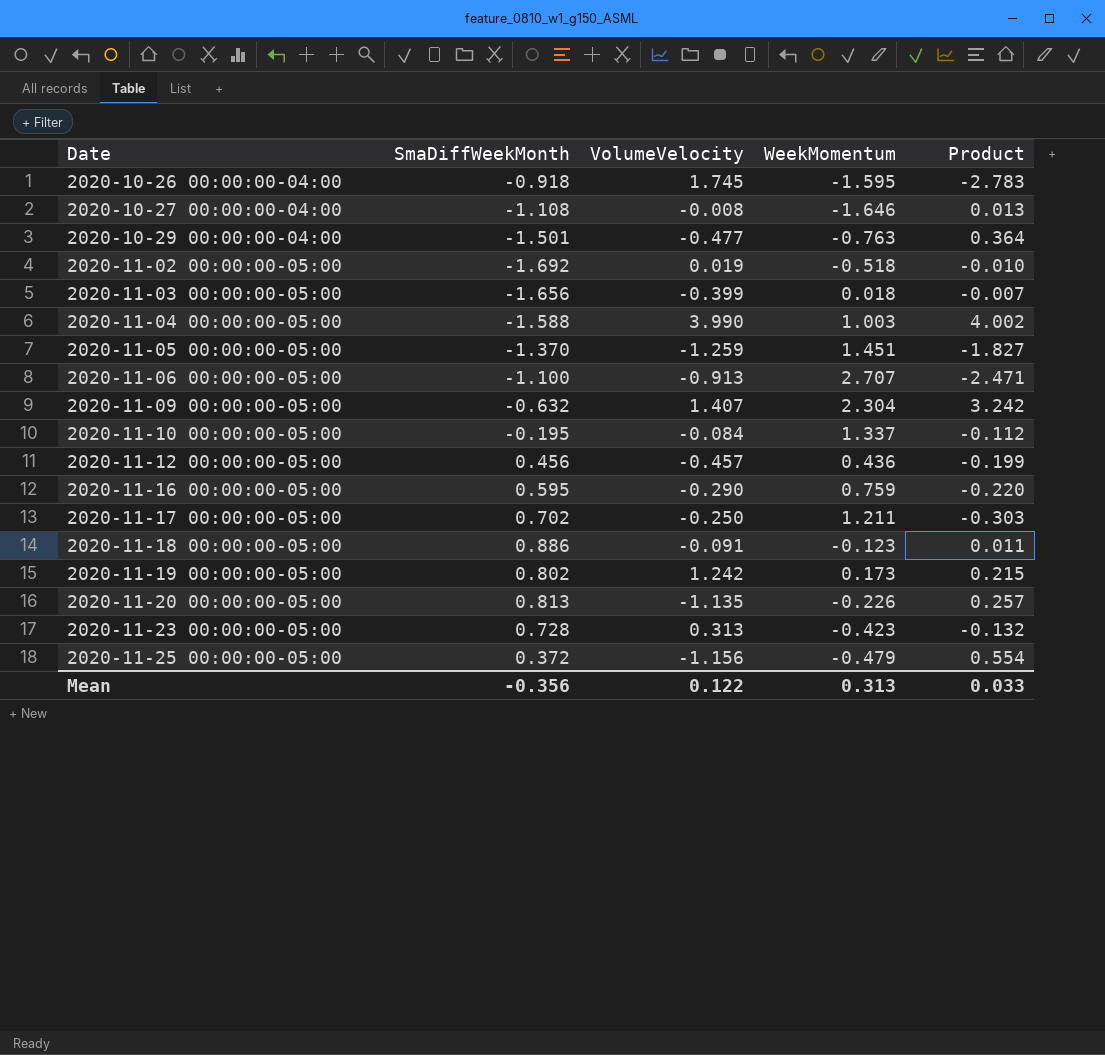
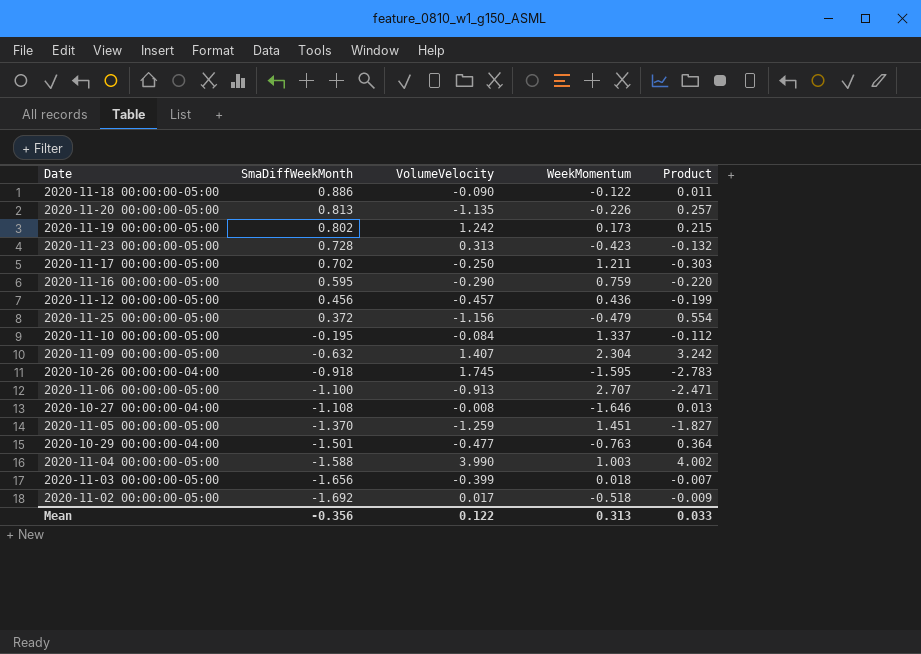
row order: Date ascending -> SmaDiffWeekMonth descending
2020-11-18 00:00:00-05:00 | VolumeVelocity: -0.091 -> -0.090
2020-11-18 00:00:00-05:00 | WeekMomentum: -0.123 -> -0.122
2020-11-02 00:00:00-05:00 | VolumeVelocity: 0.019 -> 0.017
2020-11-02 00:00:00-05:00 | Product: -0.010 -> -0.009

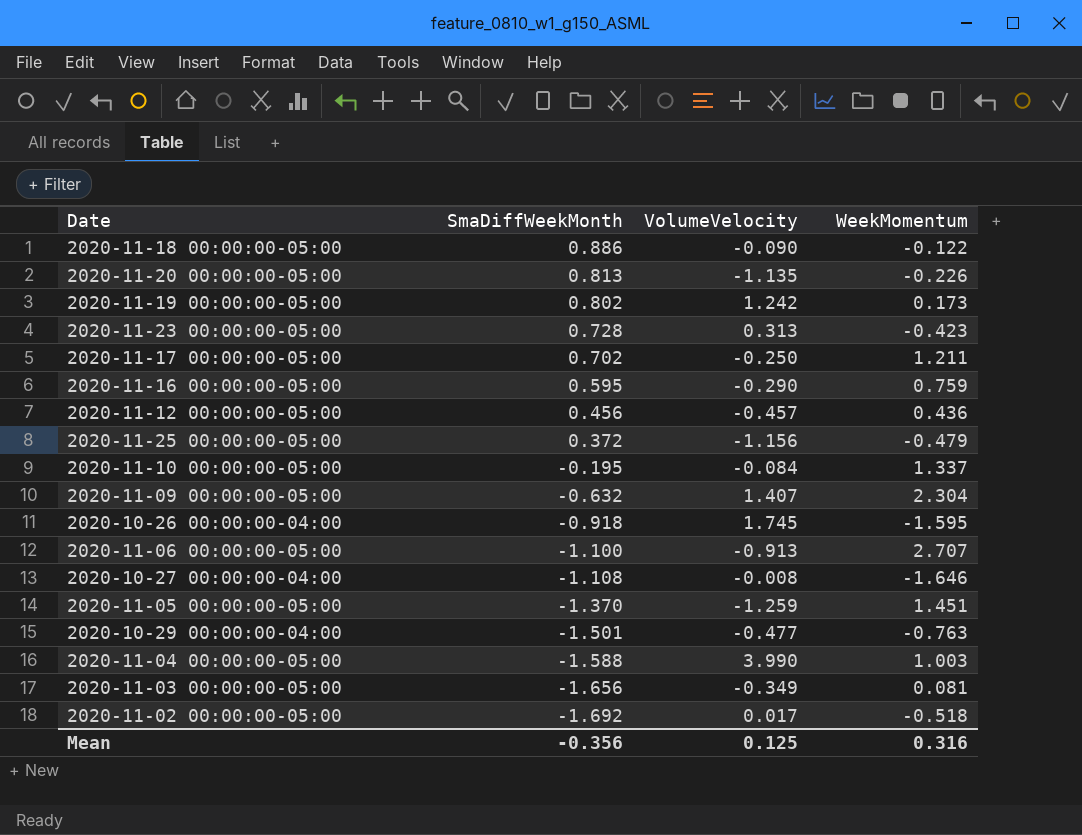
column Product | formula: [VolumeVelocity] * [WeekMomentum] -> none
2020-11-03 00:00:00-05:00 | VolumeVelocity: -0.399 -> -0.349
2020-11-03 00:00:00-05:00 | WeekMomentum: 0.018 -> 0.081
Mean | VolumeVelocity: 0.122 -> 0.125
Mean | WeekMomentum: 0.313 -> 0.316

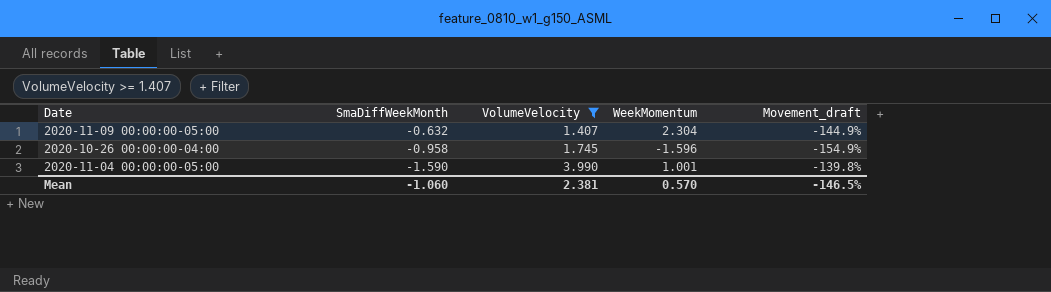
filter: none -> VolumeVelocity >= 1.407
column Movement_draft | formula: none -> ([SmaDiffWeekMonth] - [VolumeVelocity]) / [VolumeVelocity]
2020-10-26 00:00:00-04:00 | SmaDiffWeekMonth: -0.918 -> -0.958
2020-10-26 00:00:00-04:00 | WeekMomentum: -1.595 -> -1.596
2020-11-04 00:00:00-05:00 | SmaDiffWeekMonth: -1.588 -> -1.590
2020-11-04 00:00:00-05:00 | WeekMomentum: 1.003 -> 1.001
Mean | SmaDiffWeekMonth: -0.356 -> -1.060
Mean | VolumeVelocity: 0.125 -> 2.381
Mean | WeekMomentum: 0.316 -> 0.570

